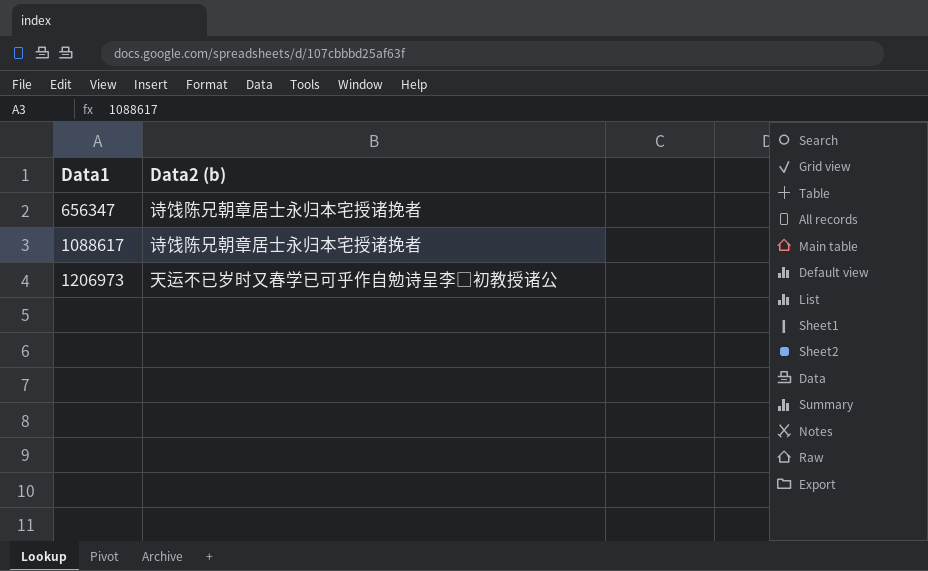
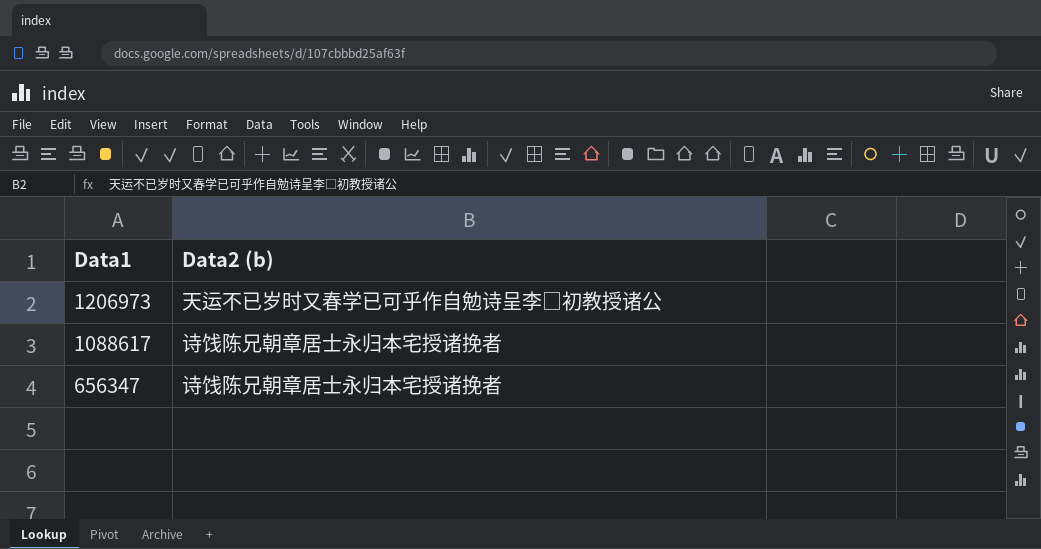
row order: Data1 ascending -> Data1 descending

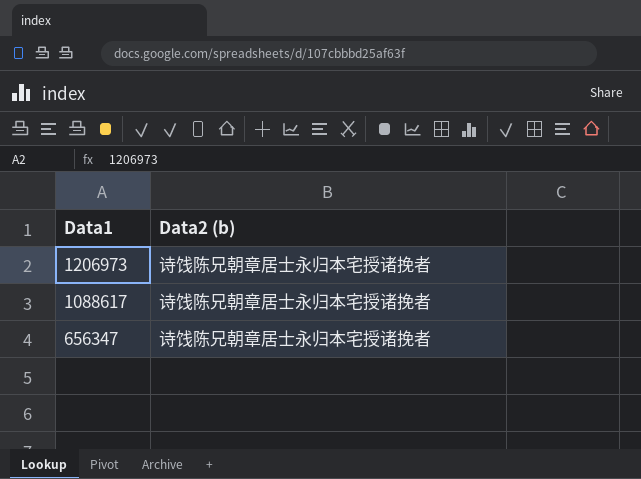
1206973 | Data2 (b): 天运不已岁时又春学已可乎作自勉诗呈李□初教授诸公 -> 诗饯陈兄朝章居士永归本宅授诸挽者

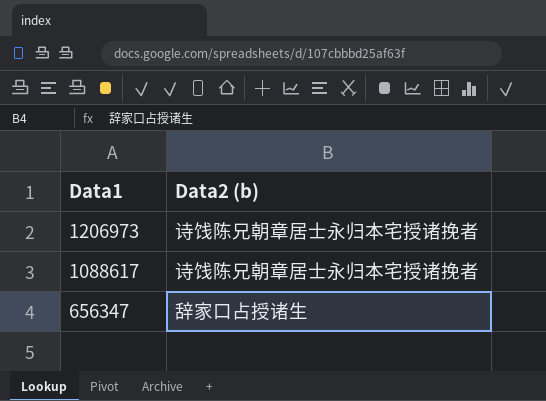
656347 | Data2 (b): 诗饯陈兄朝章居士永归本宅授诸挽者 -> 辞家口占授诸生

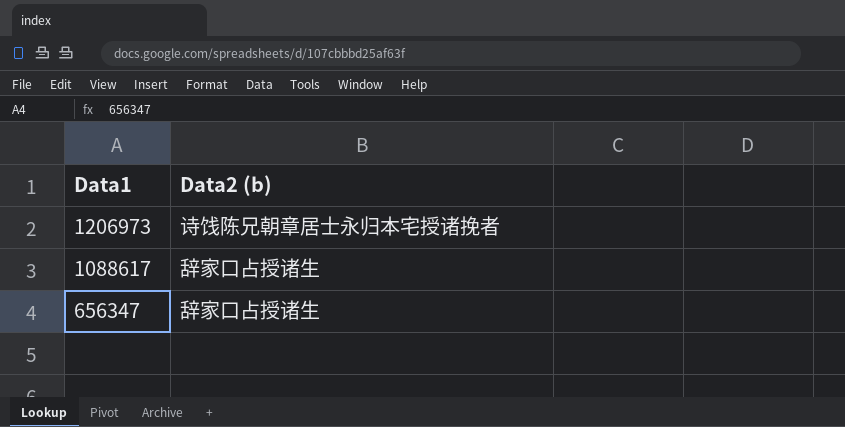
1088617 | Data2 (b): 诗饯陈兄朝章居士永归本宅授诸挽者 -> 辞家口占授诸生

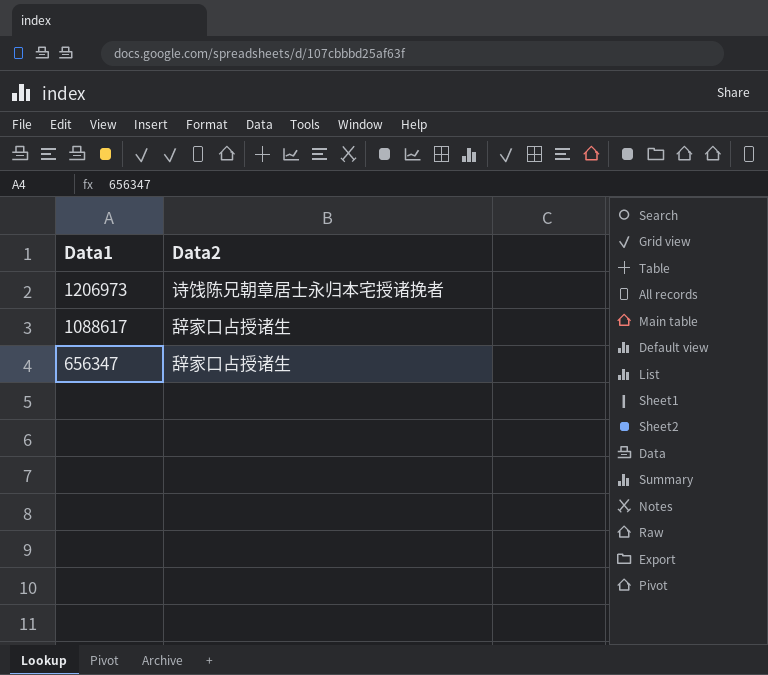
column name: Data2 (b) -> Data2

